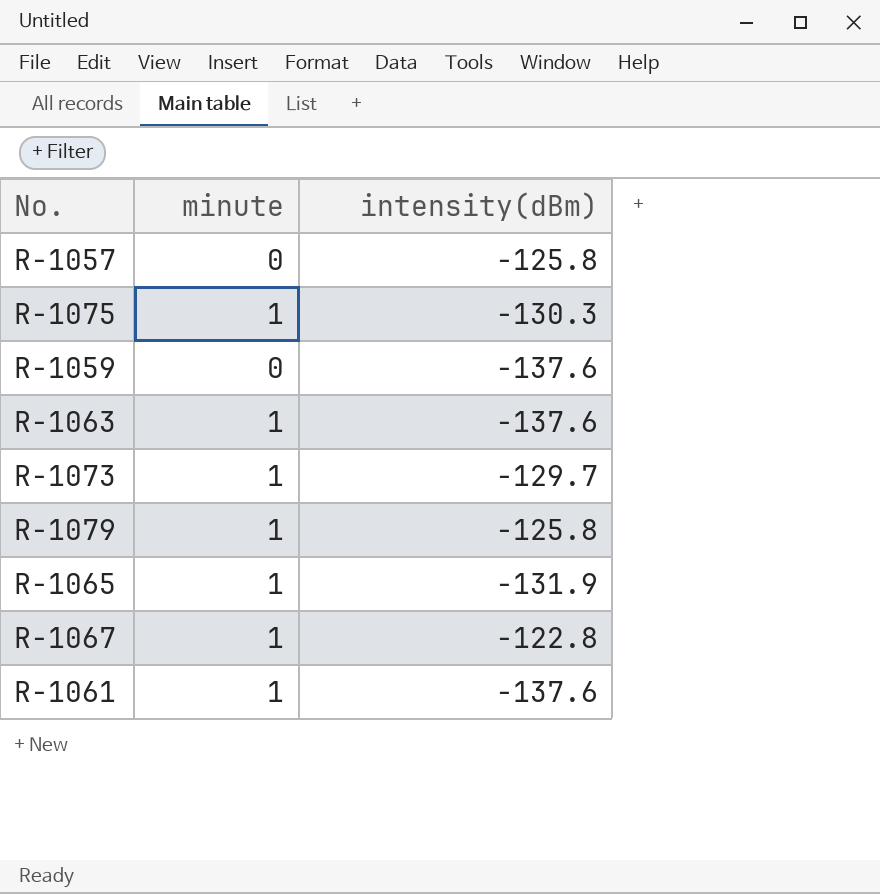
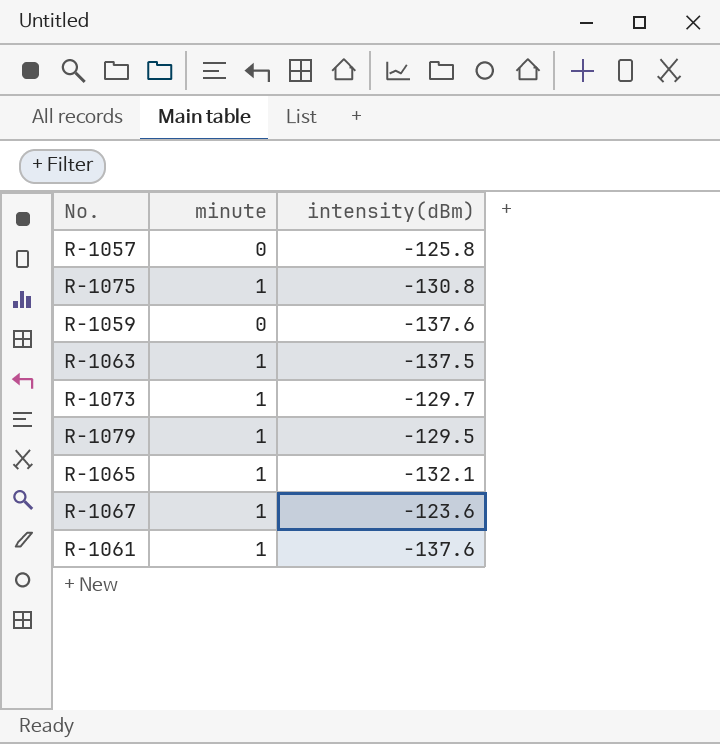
R-1075 | intensity(dBm): -130.3 -> -130.8
R-1063 | intensity(dBm): -137.6 -> -137.5
R-1079 | intensity(dBm): -125.8 -> -129.5
R-1065 | intensity(dBm): -131.9 -> -132.1
R-1067 | intensity(dBm): -122.8 -> -123.6

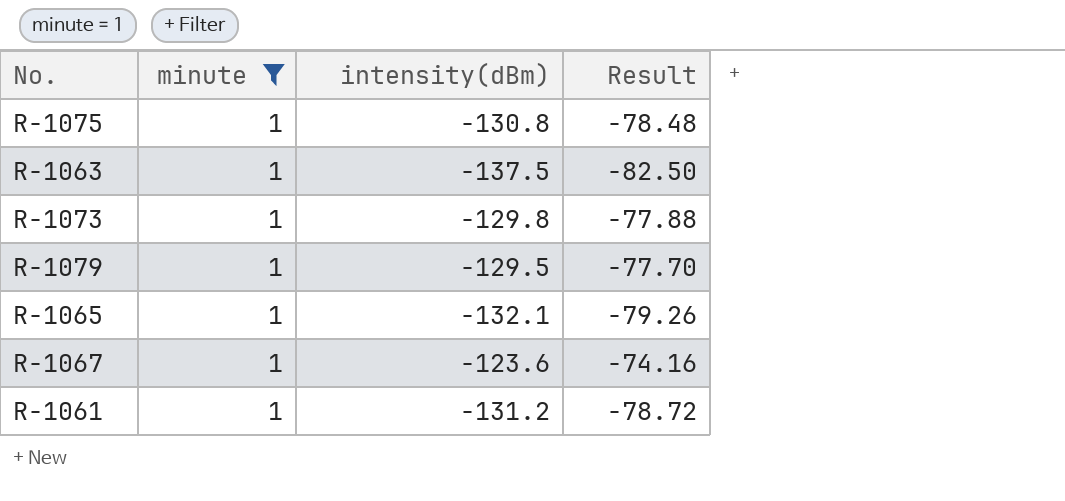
filter: none -> minute = 1
column Result | formula: none -> [intensity(dBm)] * 0.6
R-1073 | intensity(dBm): -129.7 -> -129.8
R-1061 | intensity(dBm): -137.6 -> -131.2

